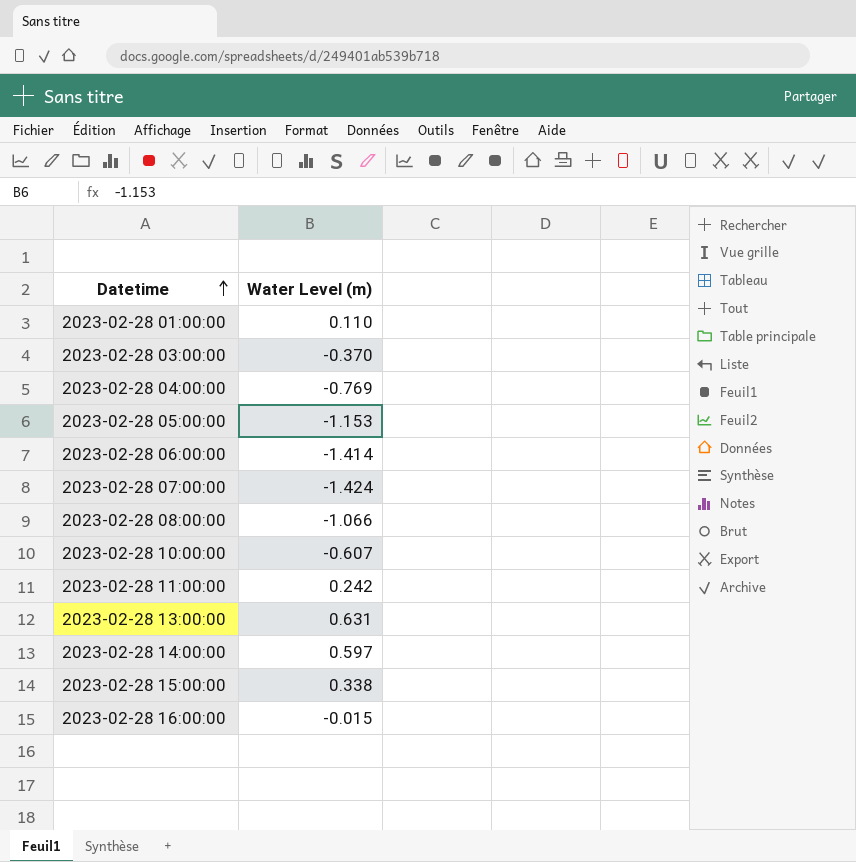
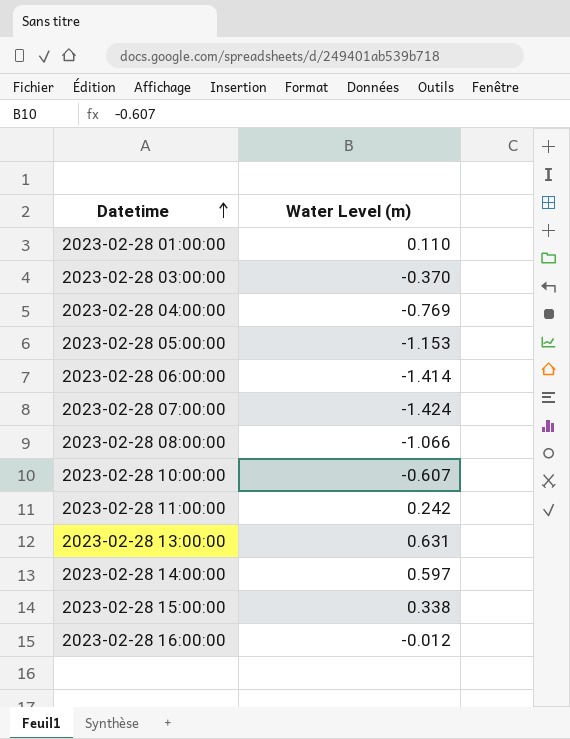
2023-02-28 16:00:00 | Water Level (m): -0.015 -> -0.012

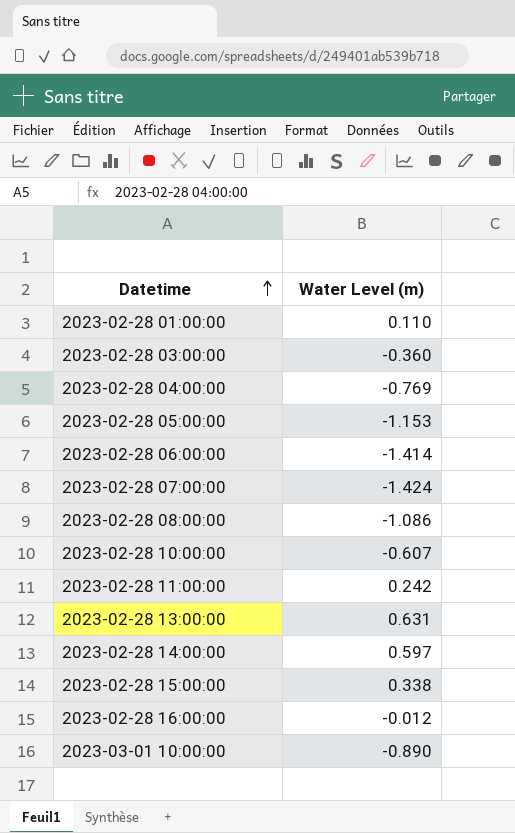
2023-02-28 03:00:00 | Water Level (m): -0.370 -> -0.360
2023-02-28 08:00:00 | Water Level (m): -1.066 -> -1.086
row 2023-03-01 10:00:00: none -> -0.890

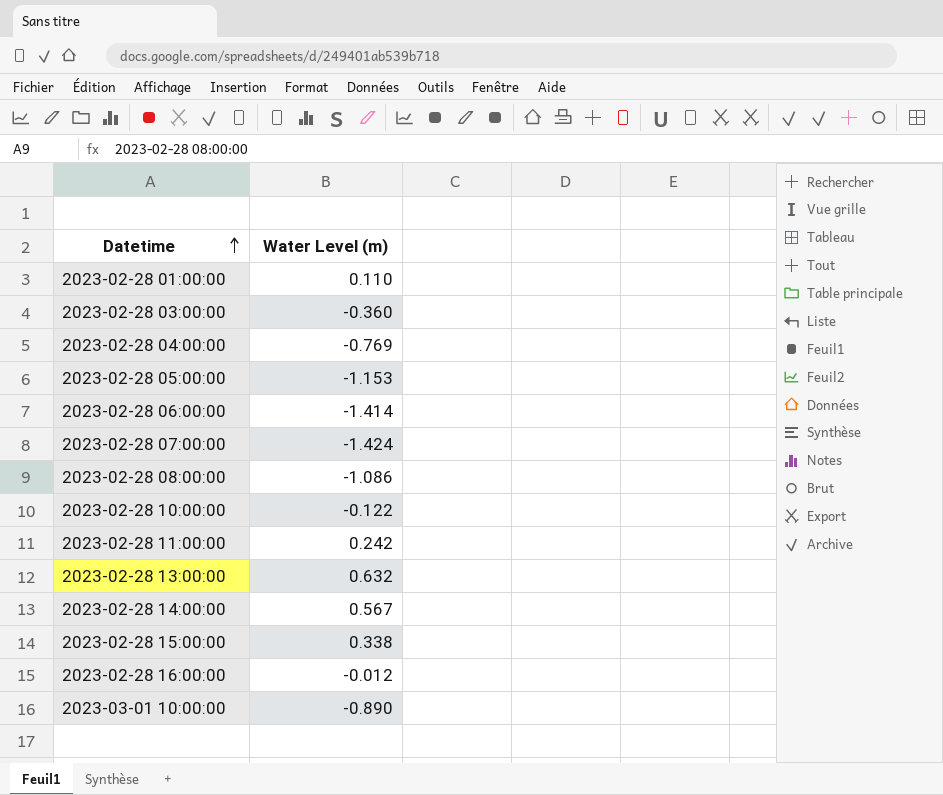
2023-02-28 10:00:00 | Water Level (m): -0.607 -> -0.122
2023-02-28 13:00:00 | Water Level (m): 0.631 -> 0.632
2023-02-28 14:00:00 | Water Level (m): 0.597 -> 0.567

